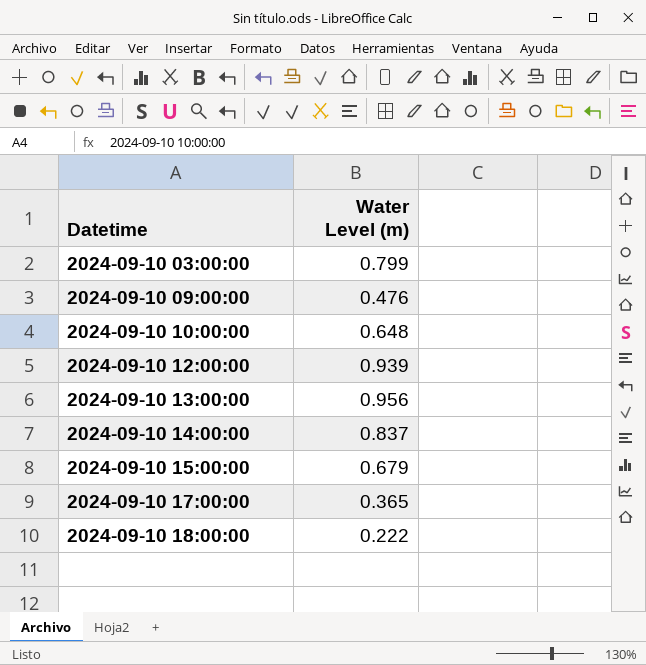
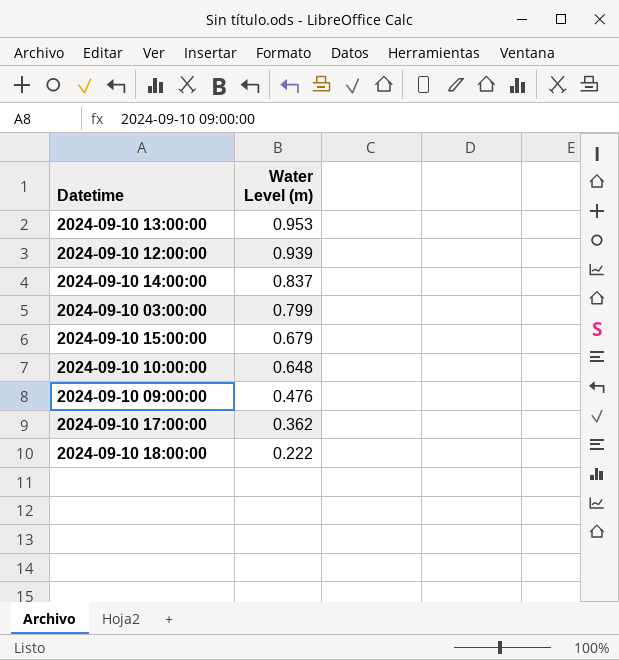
row order: Datetime ascending -> Water Level (m) descending
2024-09-10 13:00:00 | Water Level (m): 0.956 -> 0.953
2024-09-10 17:00:00 | Water Level (m): 0.365 -> 0.362

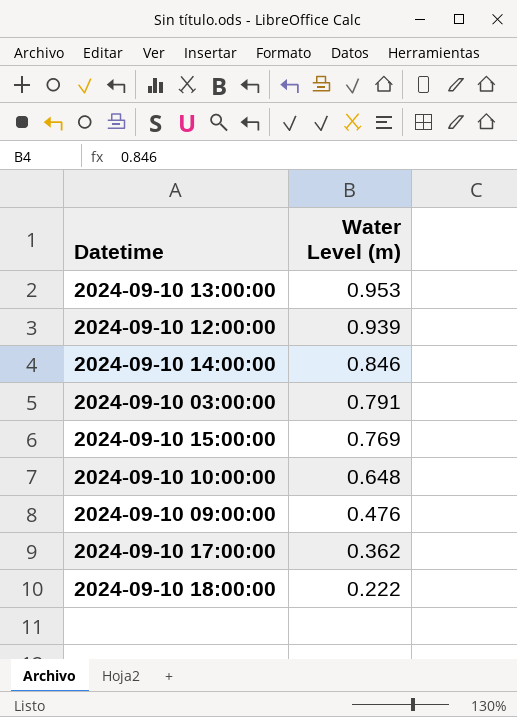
2024-09-10 14:00:00 | Water Level (m): 0.837 -> 0.846
2024-09-10 03:00:00 | Water Level (m): 0.799 -> 0.791
2024-09-10 15:00:00 | Water Level (m): 0.679 -> 0.769

